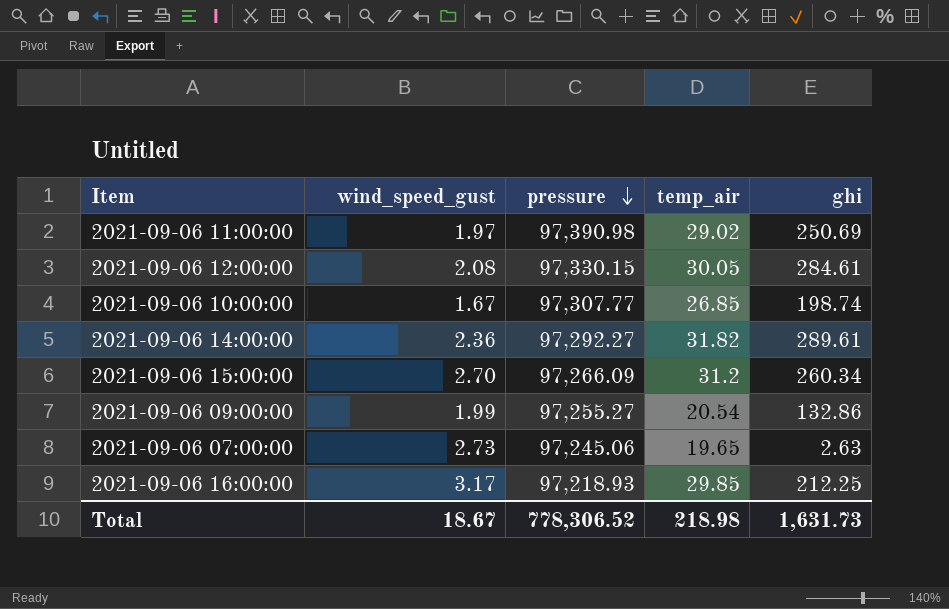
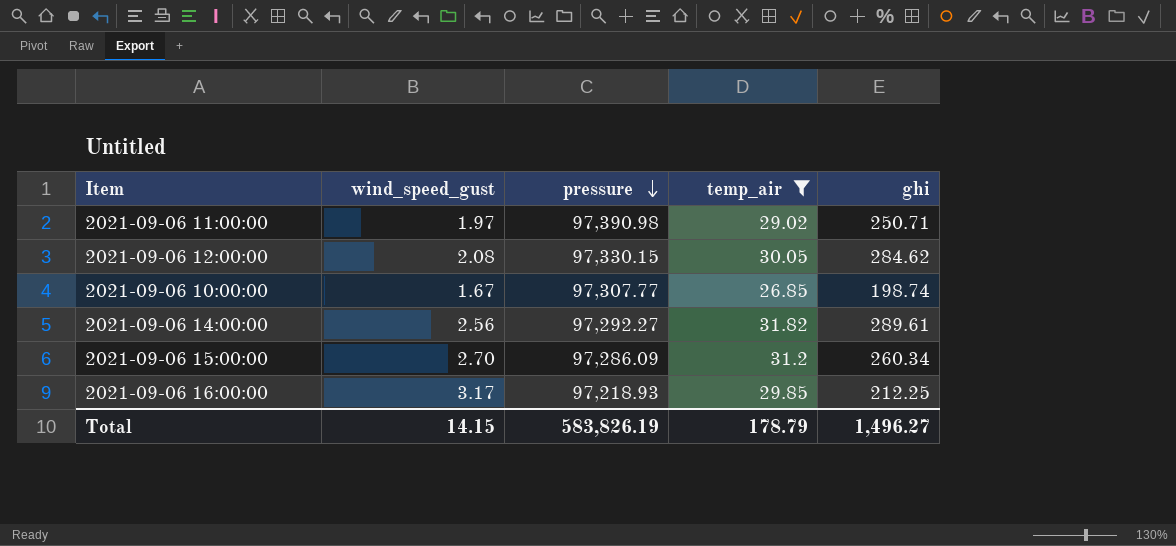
filter: none -> temp_air >= 26.85
2021-09-06 11:00:00 | ghi: 250.69 -> 250.71
2021-09-06 12:00:00 | ghi: 284.61 -> 284.62
2021-09-06 14:00:00 | wind_speed_gust: 2.36 -> 2.56
2021-09-06 15:00:00 | pressure: 97,266.09 -> 97,286.09
Total | wind_speed_gust: 18.67 -> 14.15
Total | pressure: 778,306.52 -> 583,826.19
Total | temp_air: 218.98 -> 178.79
Total | ghi: 1,631.73 -> 1,496.27

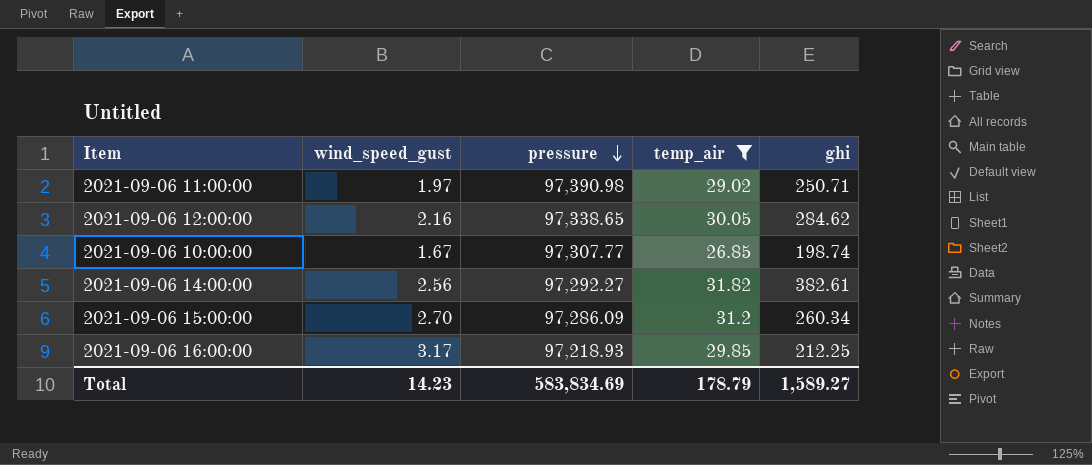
2021-09-06 12:00:00 | wind_speed_gust: 2.08 -> 2.16
2021-09-06 12:00:00 | pressure: 97,330.15 -> 97,338.65
2021-09-06 14:00:00 | ghi: 289.61 -> 382.61
Total | wind_speed_gust: 14.15 -> 14.23
Total | pressure: 583,826.19 -> 583,834.69
Total | ghi: 1,496.27 -> 1,589.27

